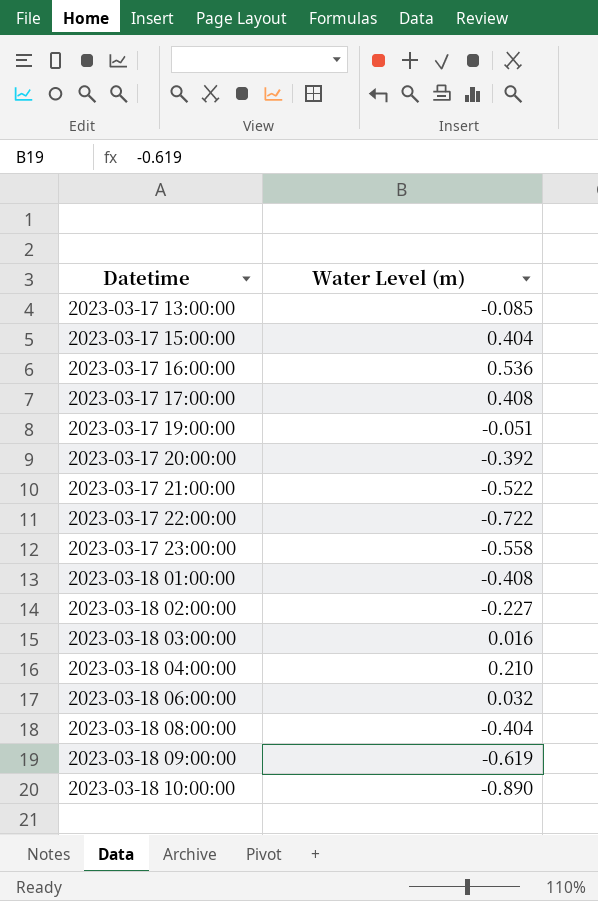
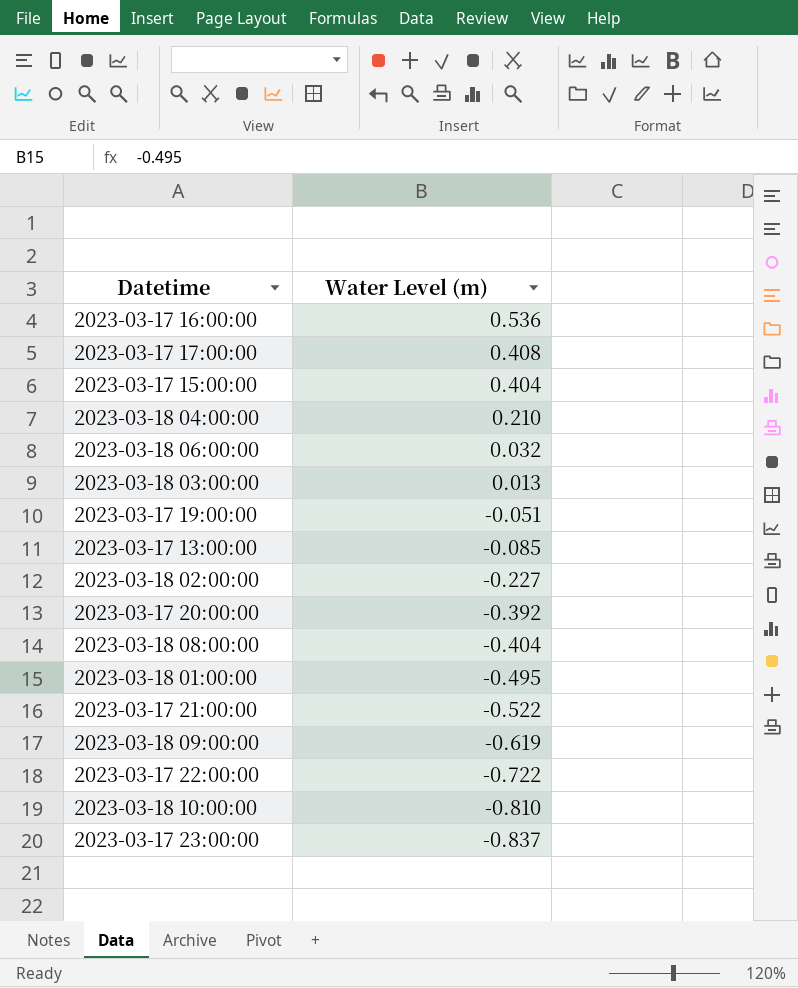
row order: Datetime ascending -> Water Level (m) descending
2023-03-18 03:00:00 | Water Level (m): 0.016 -> 0.013
2023-03-18 01:00:00 | Water Level (m): -0.408 -> -0.495
2023-03-18 10:00:00 | Water Level (m): -0.890 -> -0.810
2023-03-17 23:00:00 | Water Level (m): -0.558 -> -0.837

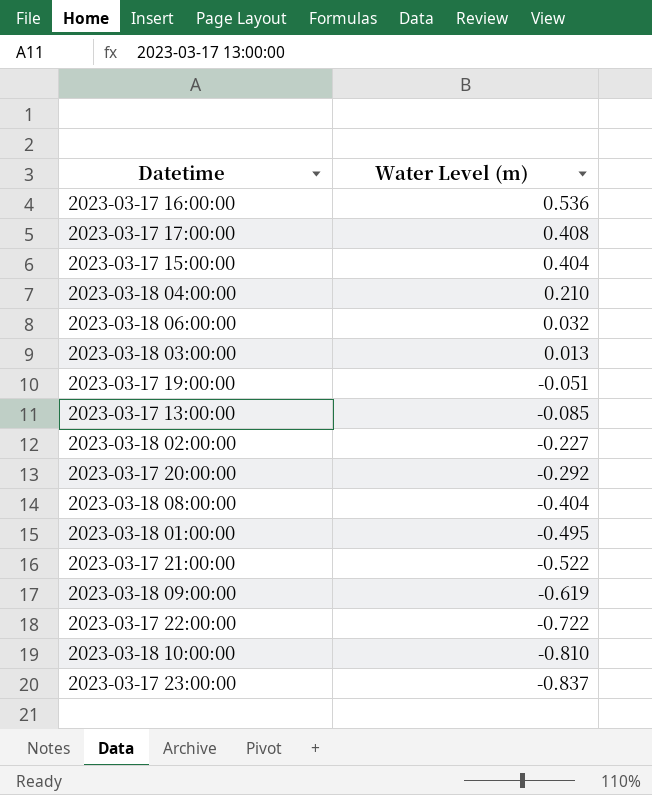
2023-03-17 20:00:00 | Water Level (m): -0.392 -> -0.292

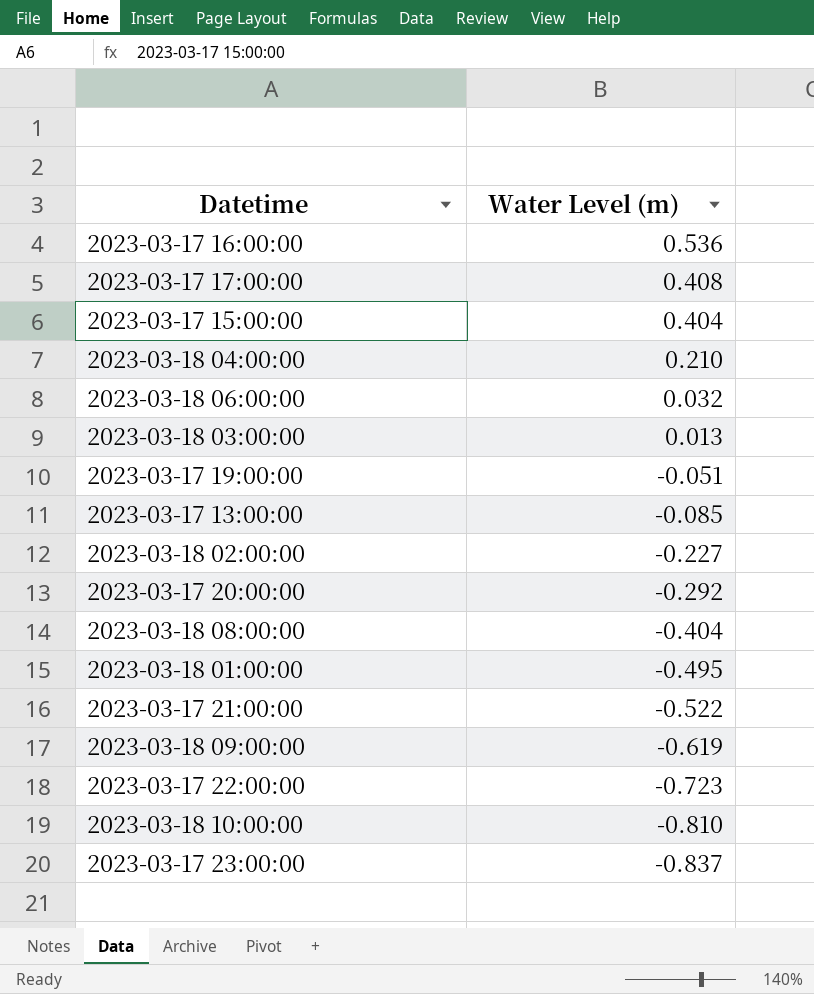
2023-03-17 22:00:00 | Water Level (m): -0.722 -> -0.723

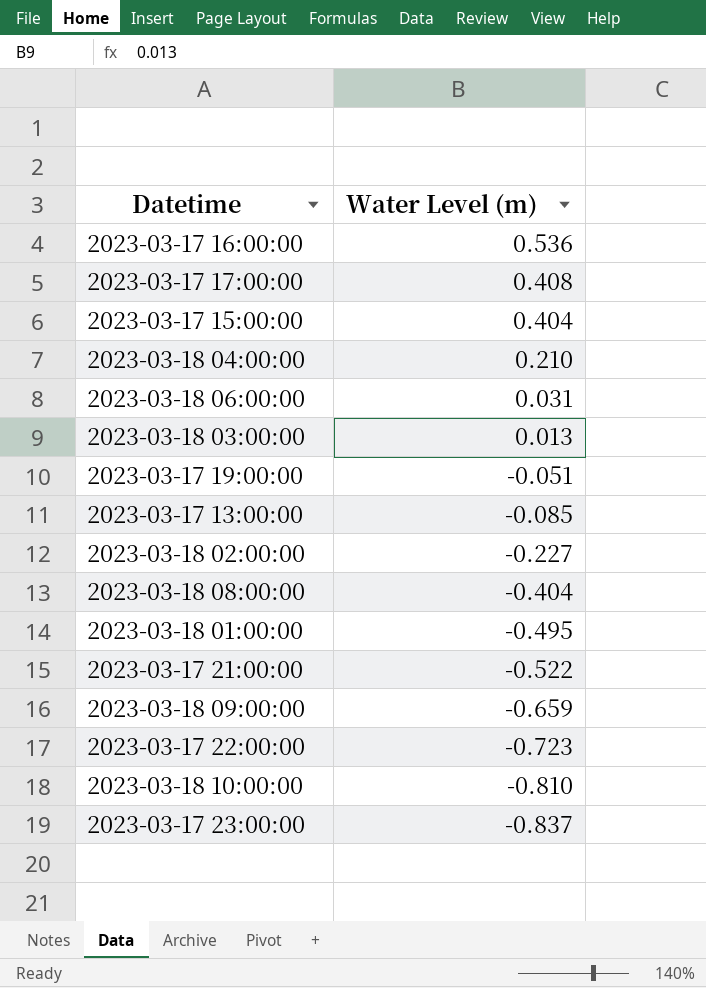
row 2023-03-17 20:00:00: -0.292 -> none
2023-03-18 06:00:00 | Water Level (m): 0.032 -> 0.031
2023-03-18 09:00:00 | Water Level (m): -0.619 -> -0.659

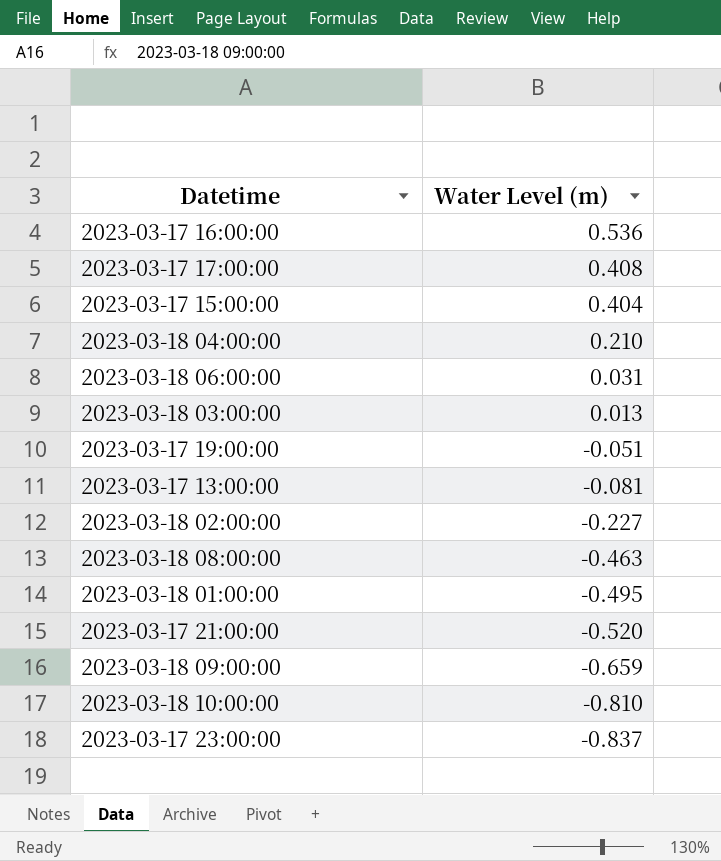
row 2023-03-17 22:00:00: -0.723 -> none
2023-03-17 13:00:00 | Water Level (m): -0.085 -> -0.081
2023-03-18 08:00:00 | Water Level (m): -0.404 -> -0.463
2023-03-17 21:00:00 | Water Level (m): -0.522 -> -0.520

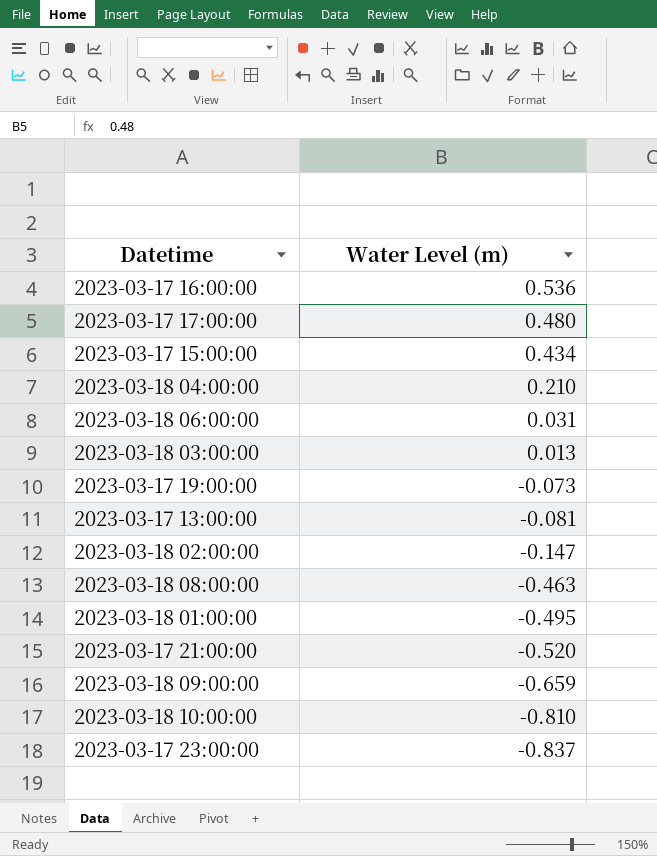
2023-03-17 17:00:00 | Water Level (m): 0.408 -> 0.480
2023-03-17 15:00:00 | Water Level (m): 0.404 -> 0.434
2023-03-17 19:00:00 | Water Level (m): -0.051 -> -0.073
2023-03-18 02:00:00 | Water Level (m): -0.227 -> -0.147

